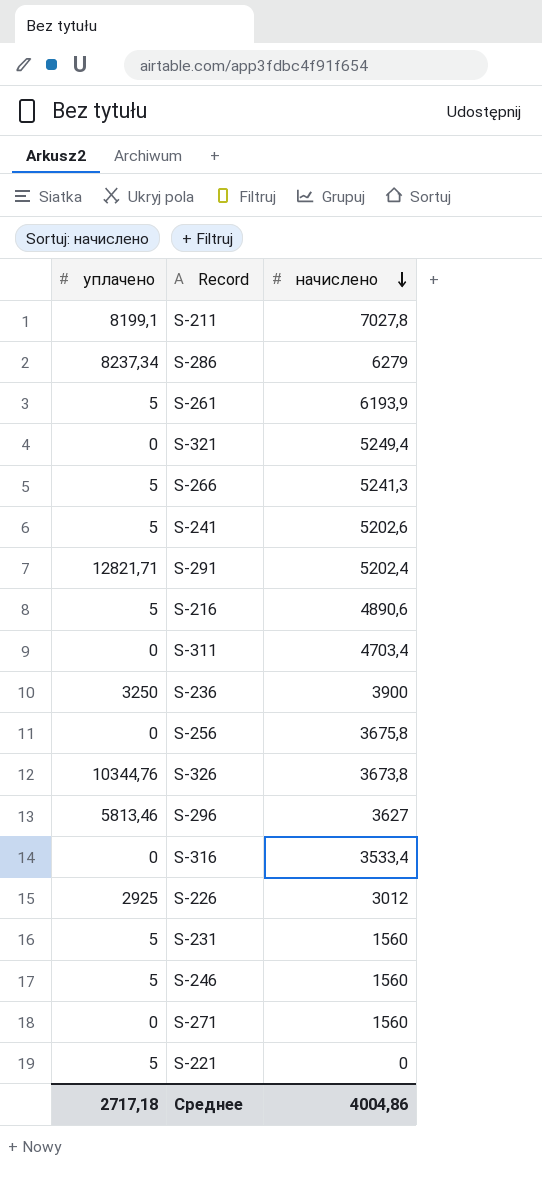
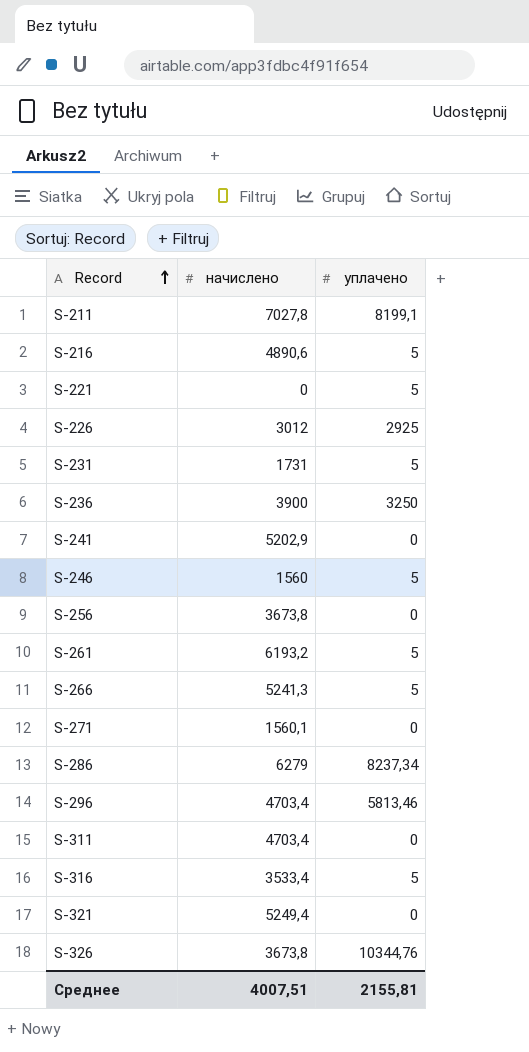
row order: начислено descending -> Record ascending
column уплачено | position: 1 -> 3
row S-291: 12821,71 | 5202,4 -> none
S-231 | начислено: 1560 -> 1731
S-241 | начислено: 5202,6 -> 5202,9
S-241 | уплачено: 5 -> 0
S-256 | начислено: 3675,8 -> 3673,8
S-261 | начислено: 6193,9 -> 6193,2
S-271 | начислено: 1560 -> 1560,1
S-296 | начислено: 3627 -> 4703,4
S-316 | уплачено: 0 -> 5
Среднее | начислено: 4004,86 -> 4007,51
Среднее | уплачено: 2717,18 -> 2155,81

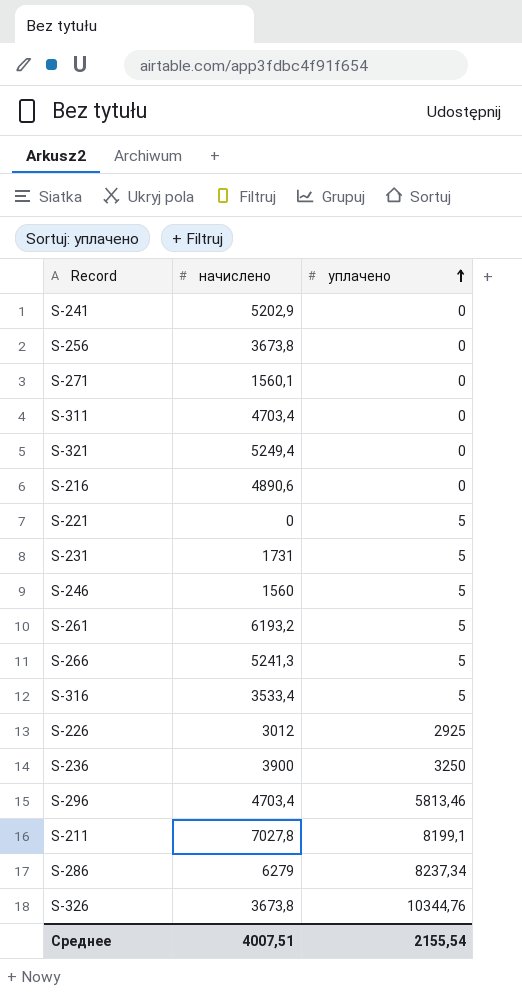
row order: Record ascending -> уплачено ascending
S-216 | уплачено: 5 -> 0
Среднее | уплачено: 2155,81 -> 2155,54

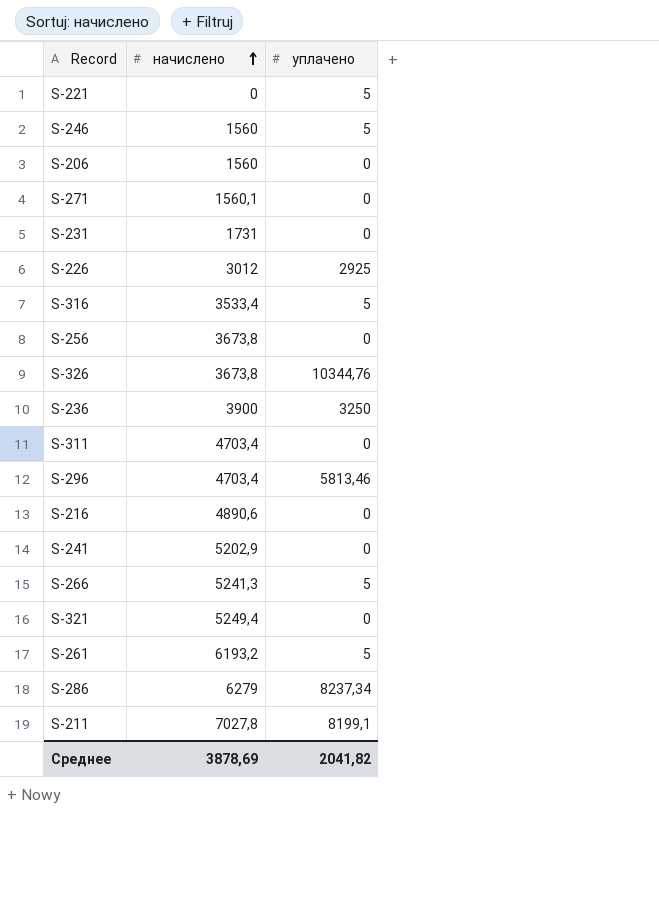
row order: уплачено ascending -> начислено ascending
row S-206: none -> 1560 | 0
S-231 | уплачено: 5 -> 0
Среднее | начислено: 4007,51 -> 3878,69
Среднее | уплачено: 2155,54 -> 2041,82

